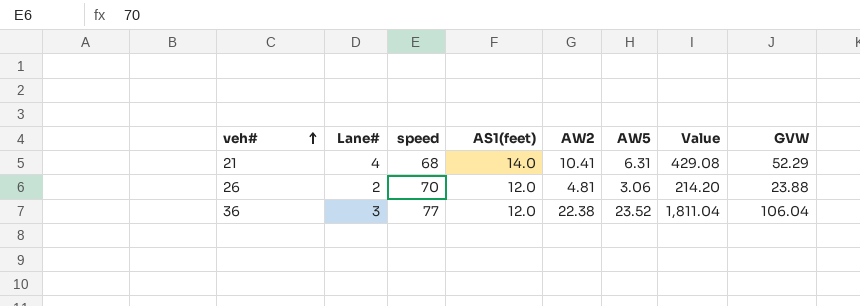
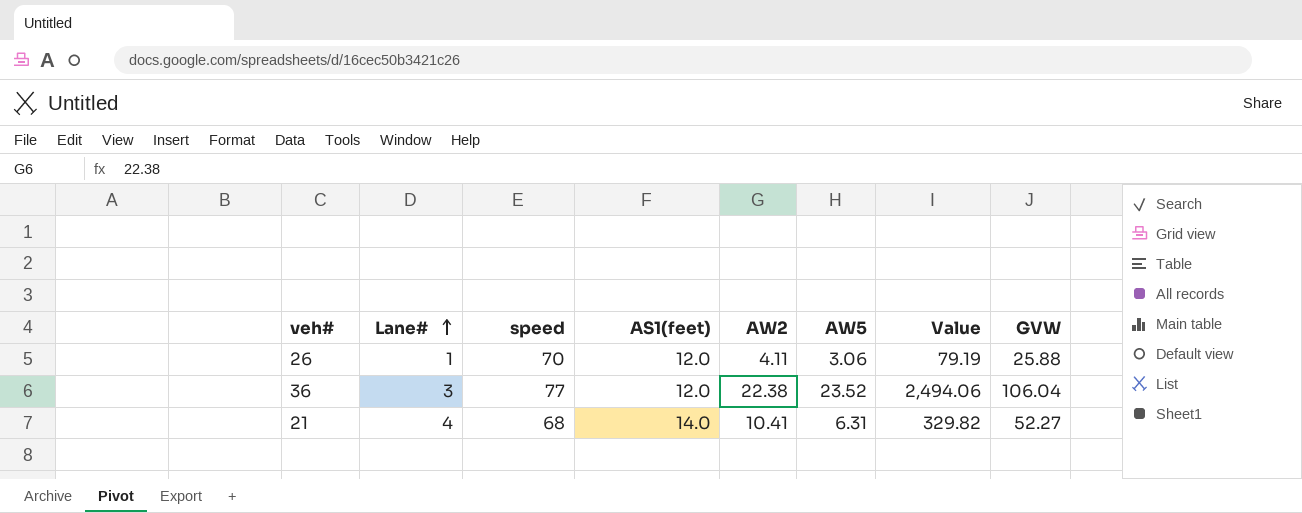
row order: veh# ascending -> Lane# ascending
column Value | formula: [speed] * [AW5] -> [AW5] * [GVW]
26 | Lane#: 2 -> 1
26 | AW2: 4.81 -> 4.11
26 | GVW: 23.88 -> 25.88
21 | GVW: 52.29 -> 52.27

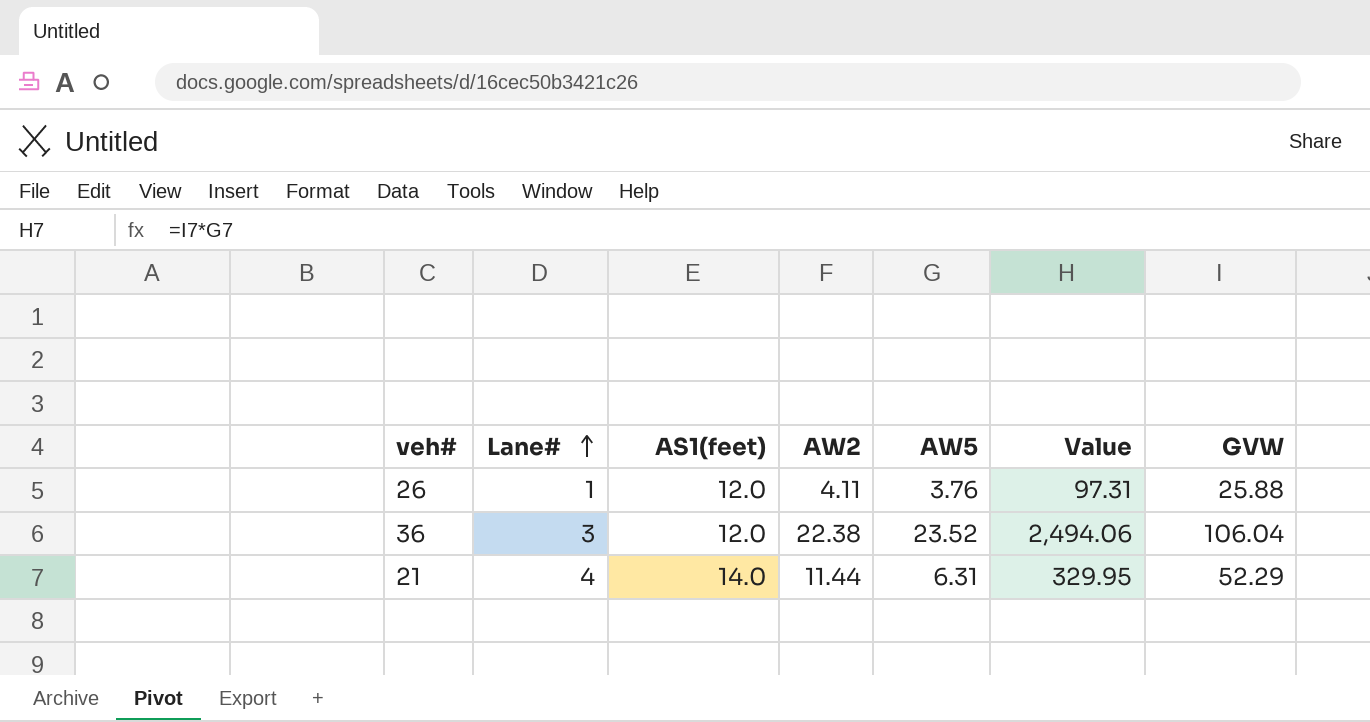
column speed | position: 3 -> none
26 | AW5: 3.06 -> 3.76
26 | Value: 79.19 -> 97.31
21 | AW2: 10.41 -> 11.44
21 | Value: 329.82 -> 329.95
21 | GVW: 52.27 -> 52.29

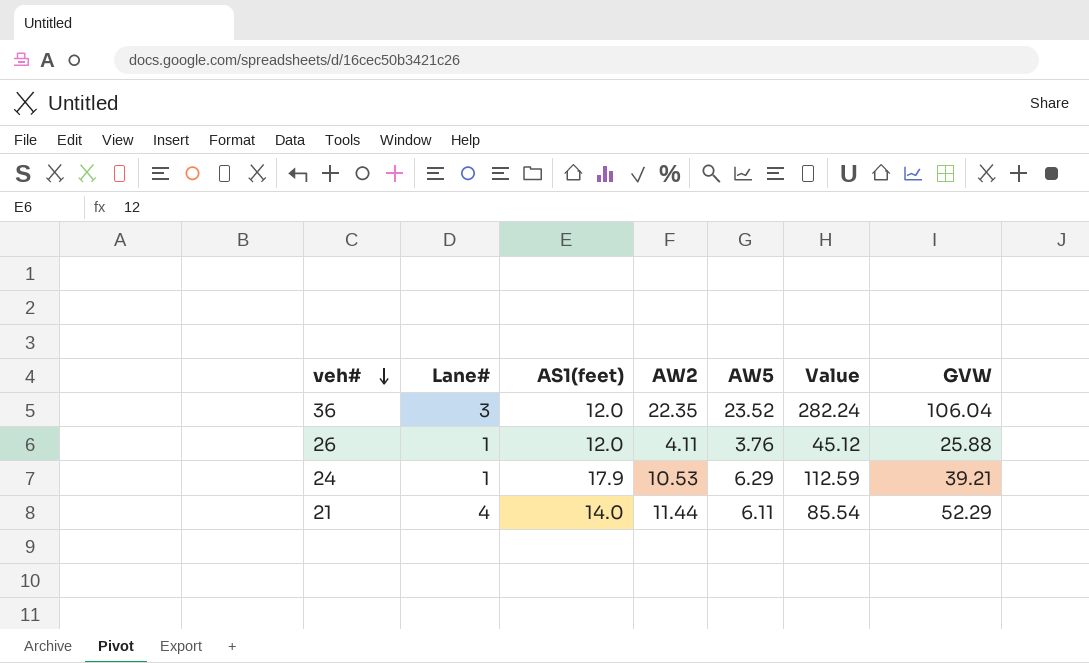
row order: Lane# ascending -> veh# descending
column Value | formula: [AW5] * [GVW] -> [AS1(feet)] * [AW5]
36 | AW2: 22.38 -> 22.35
row 24: none -> 1 | 17.9 | 10.53 | 6.29 | 112.59 | 39.21
21 | AW5: 6.31 -> 6.11

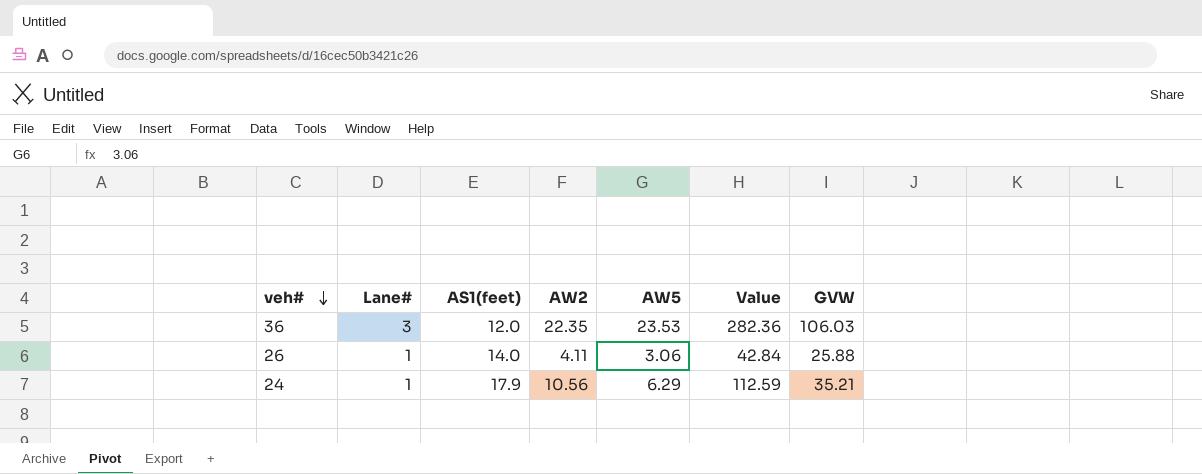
row 21: 4 | 14.0 | 11.44 | 6.11 | 85.54 | 52.29 -> none
36 | AW5: 23.52 -> 23.53
36 | Value: 282.24 -> 282.36
36 | GVW: 106.04 -> 106.03
26 | AS1(feet): 12.0 -> 14.0
26 | AW5: 3.76 -> 3.06
26 | Value: 45.12 -> 42.84
24 | AW2: 10.53 -> 10.56
24 | GVW: 39.21 -> 35.21

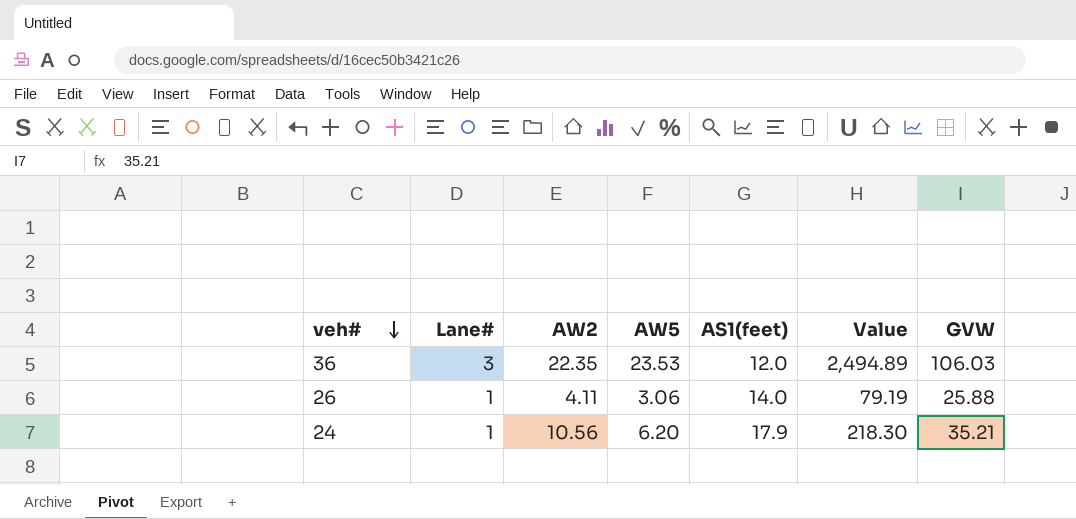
column AS1(feet) | position: 3 -> 5
column Value | formula: [AS1(feet)] * [AW5] -> [AW5] * [GVW]
24 | AW5: 6.29 -> 6.20

